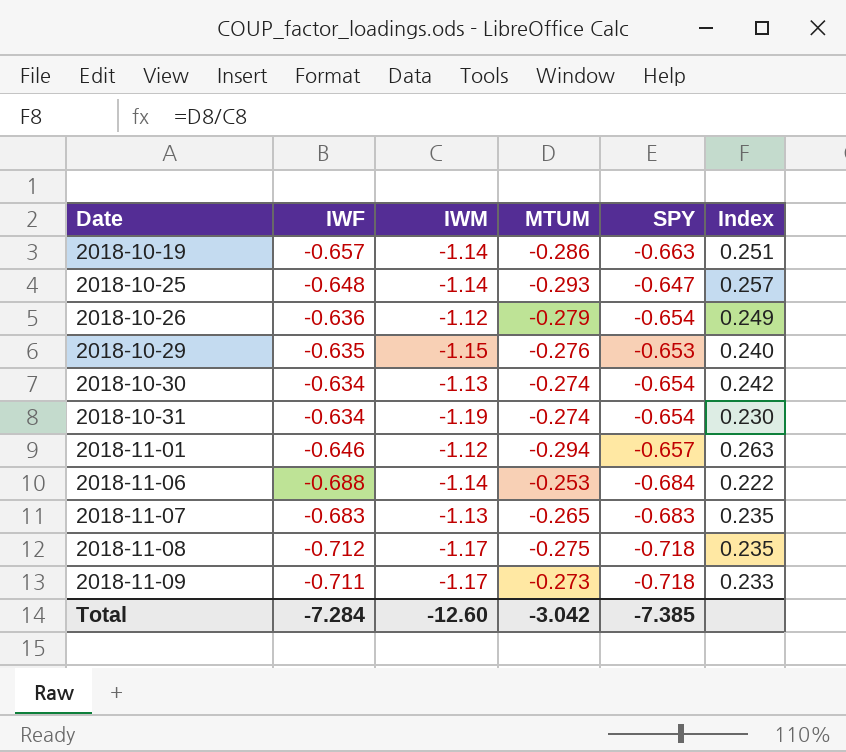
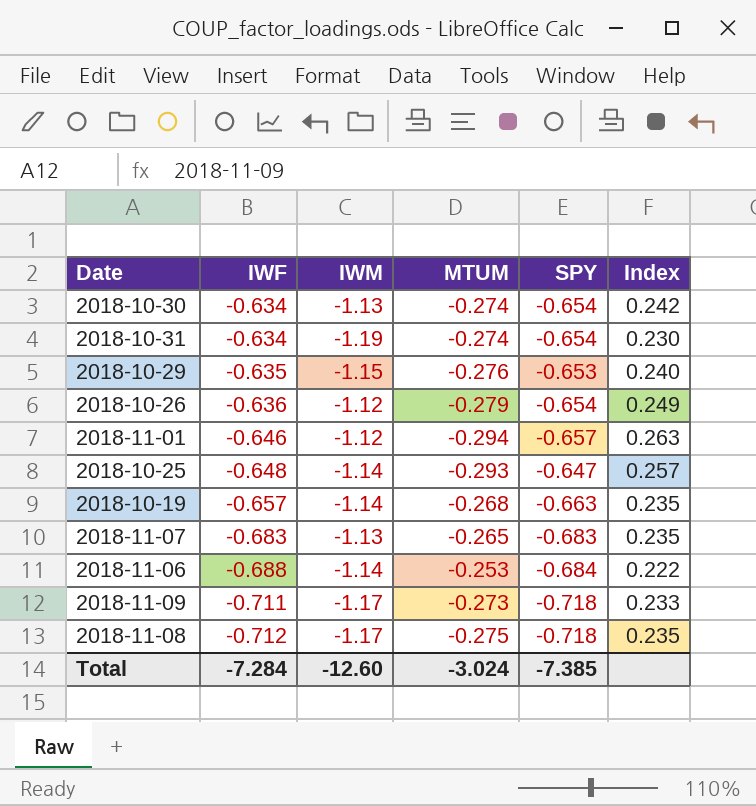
row order: Date ascending -> IWF descending
2018-10-19 | MTUM: -0.286 -> -0.268
2018-10-19 | Index: 0.251 -> 0.235
Total | MTUM: -3.042 -> -3.024

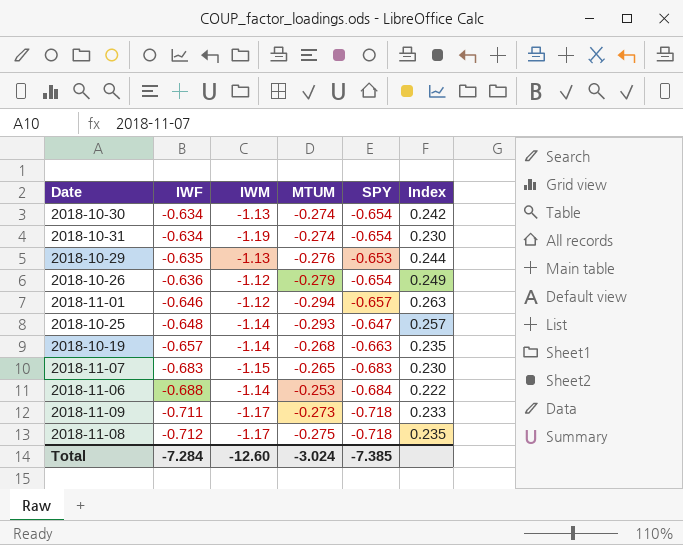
2018-10-29 | IWM: -1.15 -> -1.13
2018-10-29 | Index: 0.240 -> 0.244
2018-11-07 | IWM: -1.13 -> -1.15
2018-11-07 | Index: 0.235 -> 0.230

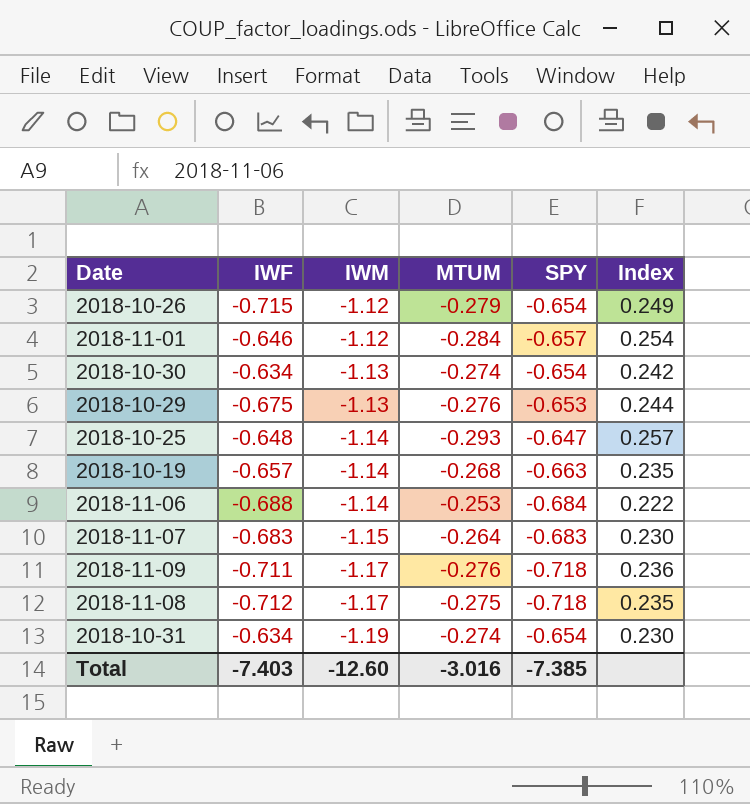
row order: IWF descending -> IWM descending
2018-10-26 | IWF: -0.636 -> -0.715
2018-11-01 | MTUM: -0.294 -> -0.284
2018-11-01 | Index: 0.263 -> 0.254
2018-10-29 | IWF: -0.635 -> -0.675
2018-11-07 | MTUM: -0.265 -> -0.264
2018-11-09 | MTUM: -0.273 -> -0.276
2018-11-09 | Index: 0.233 -> 0.236
Total | IWF: -7.284 -> -7.403
Total | MTUM: -3.024 -> -3.016

